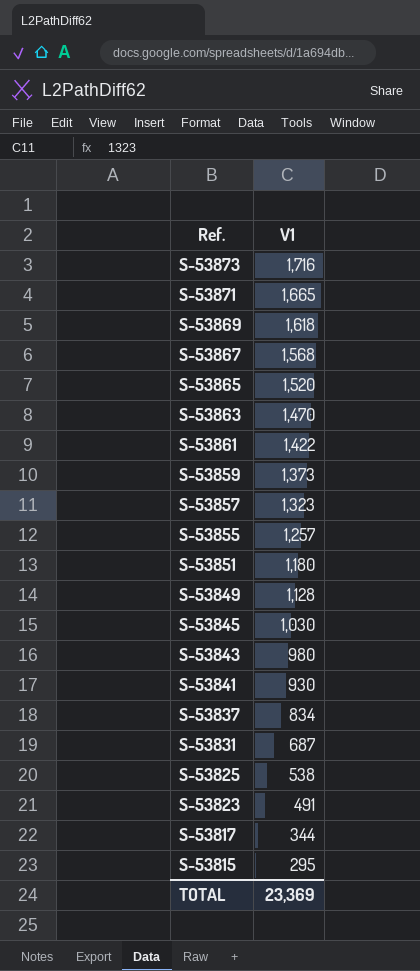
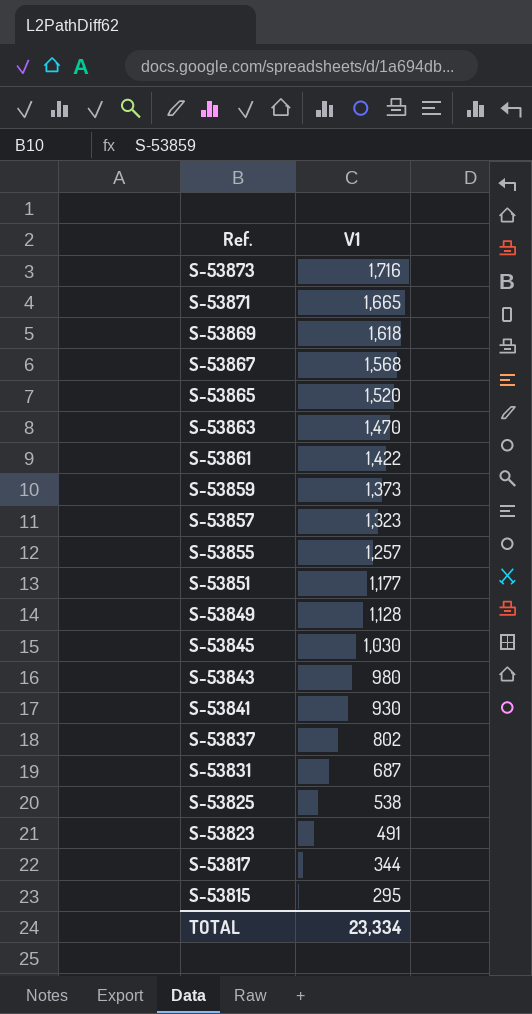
S-53851 | V1: 1,180 -> 1,177
S-53837 | V1: 834 -> 802
TOTAL | V1: 23,369 -> 23,334

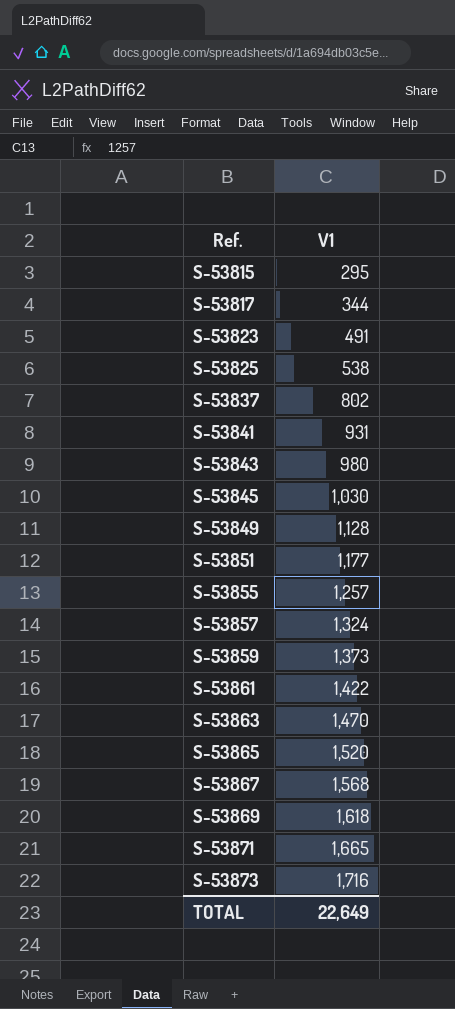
row order: Ref. descending -> Ref. ascending
row S-53831: 687 -> none
S-53841 | V1: 930 -> 931
S-53857 | V1: 1,323 -> 1,324
TOTAL | V1: 23,334 -> 22,649

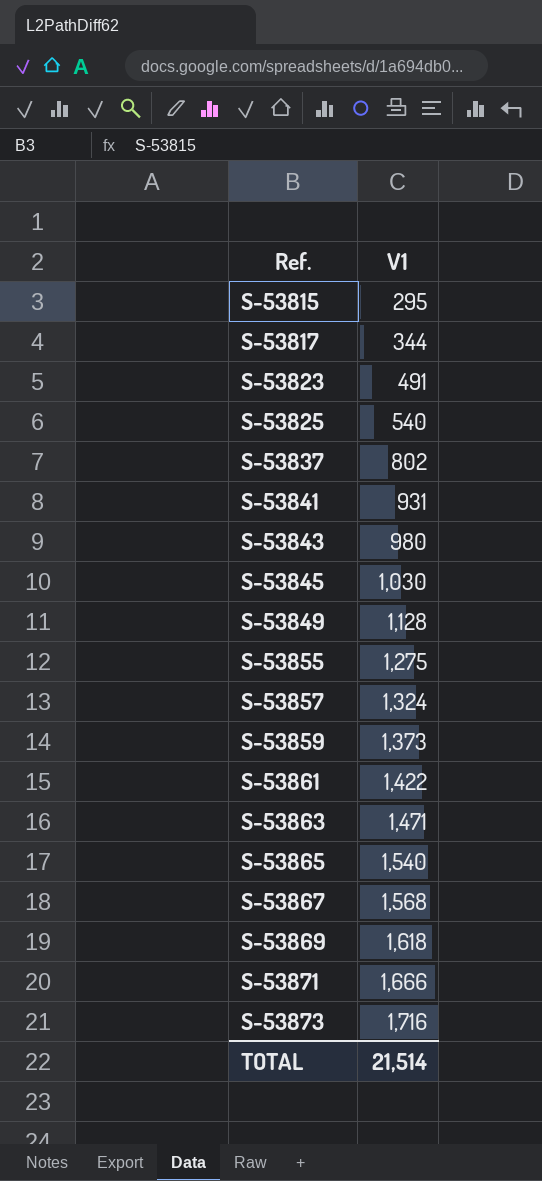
row S-53851: 1,177 -> none
S-53825 | V1: 538 -> 540
S-53855 | V1: 1,257 -> 1,275
S-53863 | V1: 1,470 -> 1,471
S-53865 | V1: 1,520 -> 1,540
S-53871 | V1: 1,665 -> 1,666
TOTAL | V1: 22,649 -> 21,514

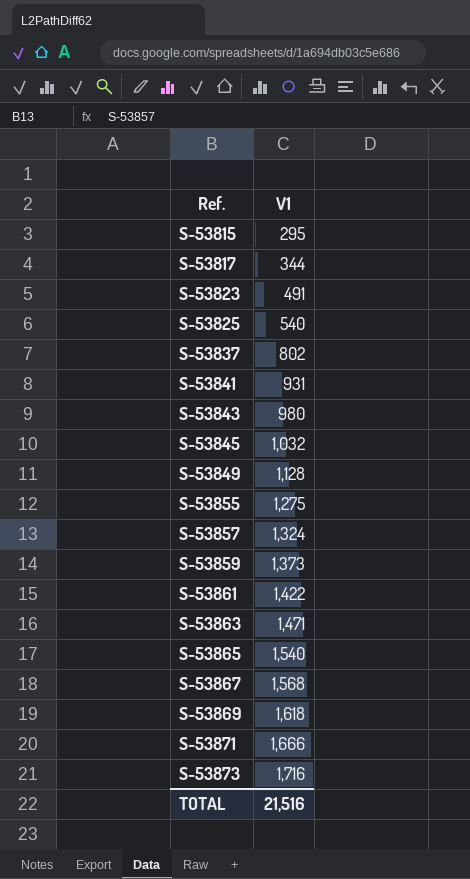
S-53845 | V1: 1,030 -> 1,032
TOTAL | V1: 21,514 -> 21,516

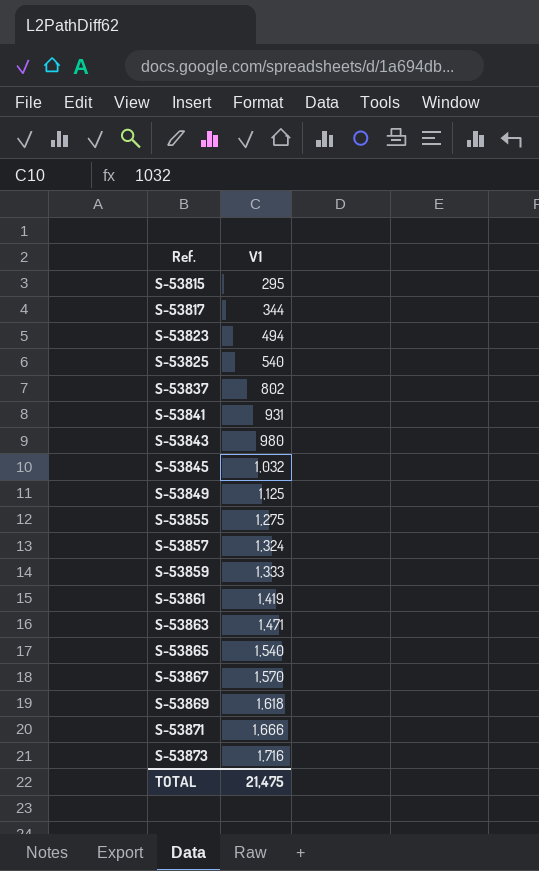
S-53823 | V1: 491 -> 494
S-53849 | V1: 1,128 -> 1,125
S-53859 | V1: 1,373 -> 1,333
S-53861 | V1: 1,422 -> 1,419
S-53867 | V1: 1,568 -> 1,570
TOTAL | V1: 21,516 -> 21,475

